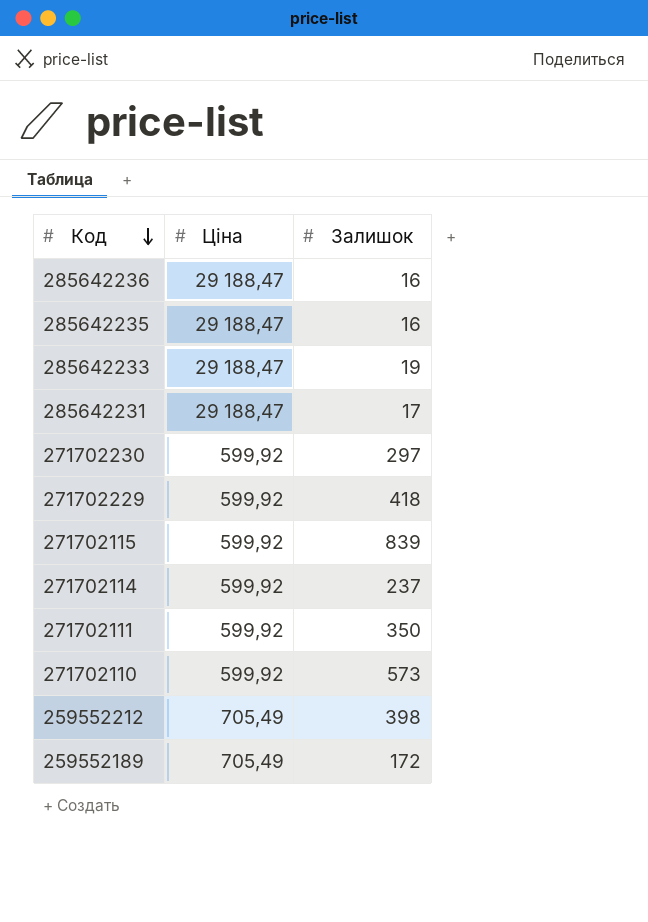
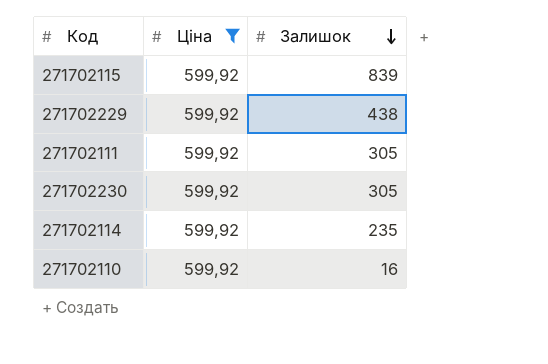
filter: none -> Ціна = 599,92
row order: Код descending -> Залишок descending
271702229 | Залишок: 418 -> 438
271702111 | Залишок: 350 -> 305
271702230 | Залишок: 297 -> 305
271702114 | Залишок: 237 -> 235
271702110 | Залишок: 573 -> 16

